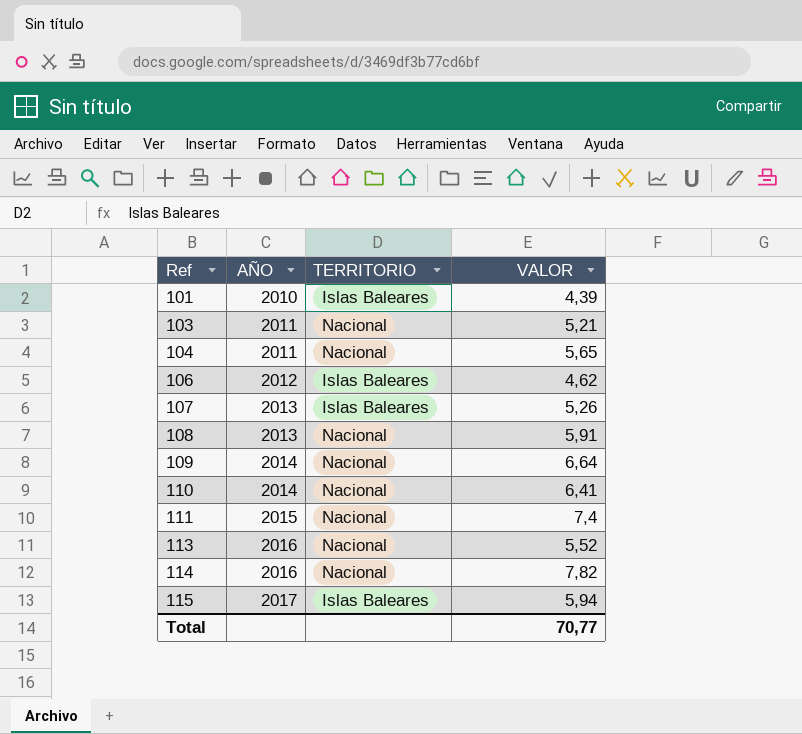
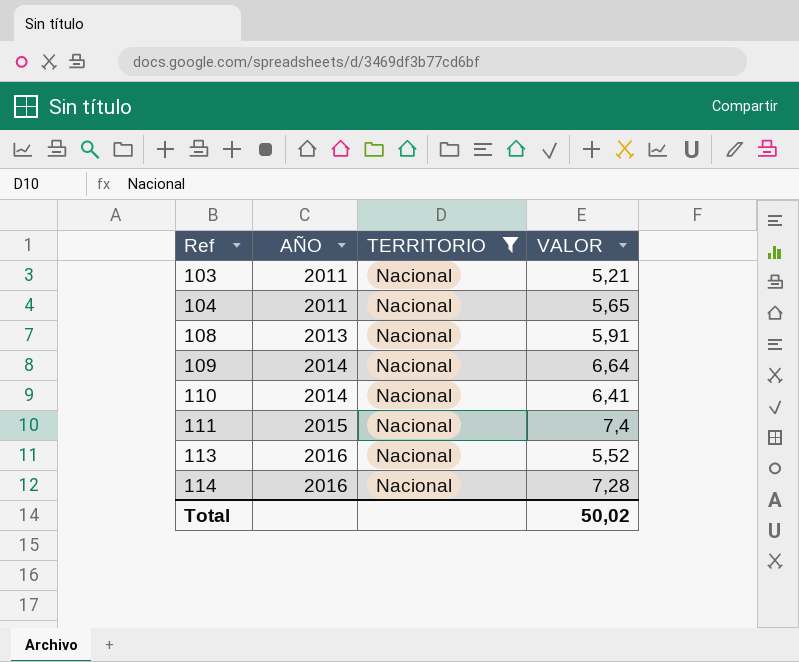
filter: none -> TERRITORIO = Nacional
114 | VALOR: 7,82 -> 7,28
Total | VALOR: 70,77 -> 50,02

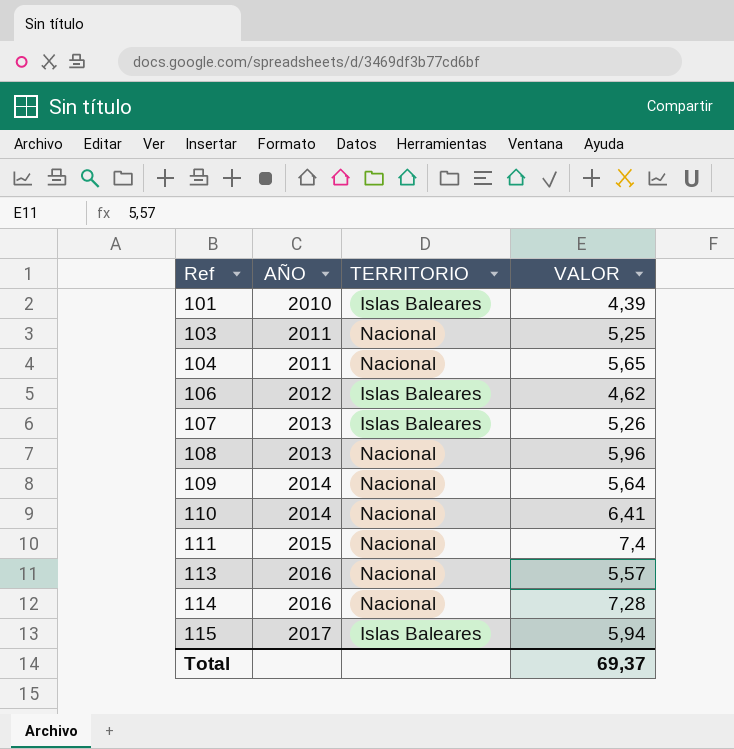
filter: TERRITORIO = Nacional -> none
103 | VALOR: 5,21 -> 5,25
108 | VALOR: 5,91 -> 5,96
109 | VALOR: 6,64 -> 5,64
113 | VALOR: 5,52 -> 5,57
Total | VALOR: 50,02 -> 69,37

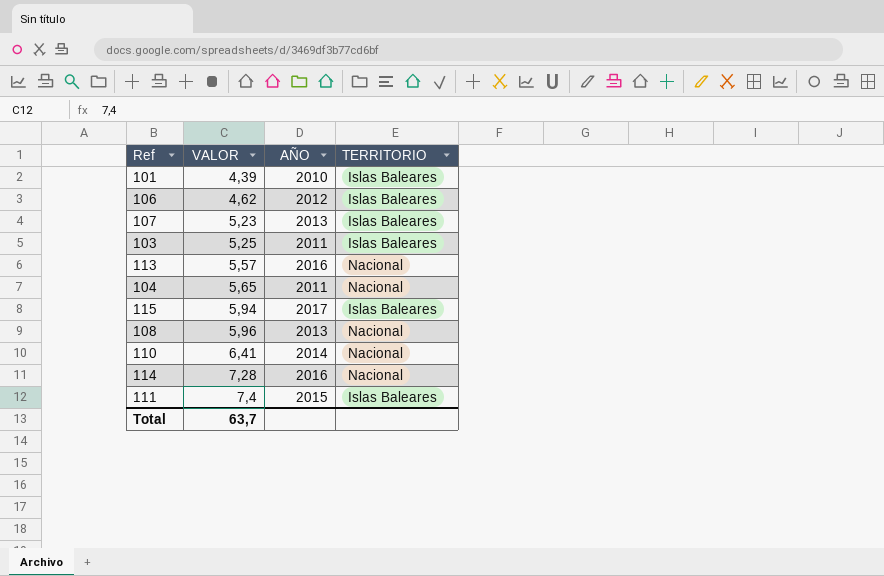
row order: Ref ascending -> VALOR ascending
column VALOR | position: 4 -> 2
row 109: 2014 | Nacional | 5,64 -> none
107 | VALOR: 5,26 -> 5,23
103 | TERRITORIO: Nacional -> Islas Baleares
111 | TERRITORIO: Nacional -> Islas Baleares
Total | VALOR: 69,37 -> 63,7

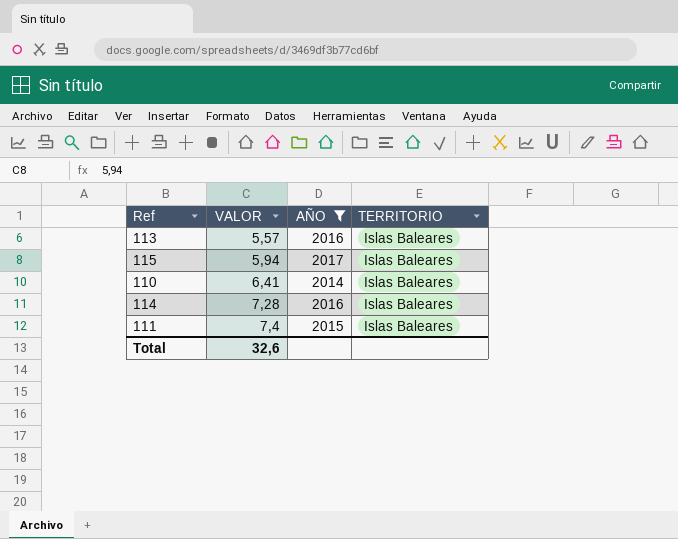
filter: none -> AÑO >= 2014
113 | TERRITORIO: Nacional -> Islas Baleares
110 | TERRITORIO: Nacional -> Islas Baleares
114 | TERRITORIO: Nacional -> Islas Baleares
Total | VALOR: 63,7 -> 32,6

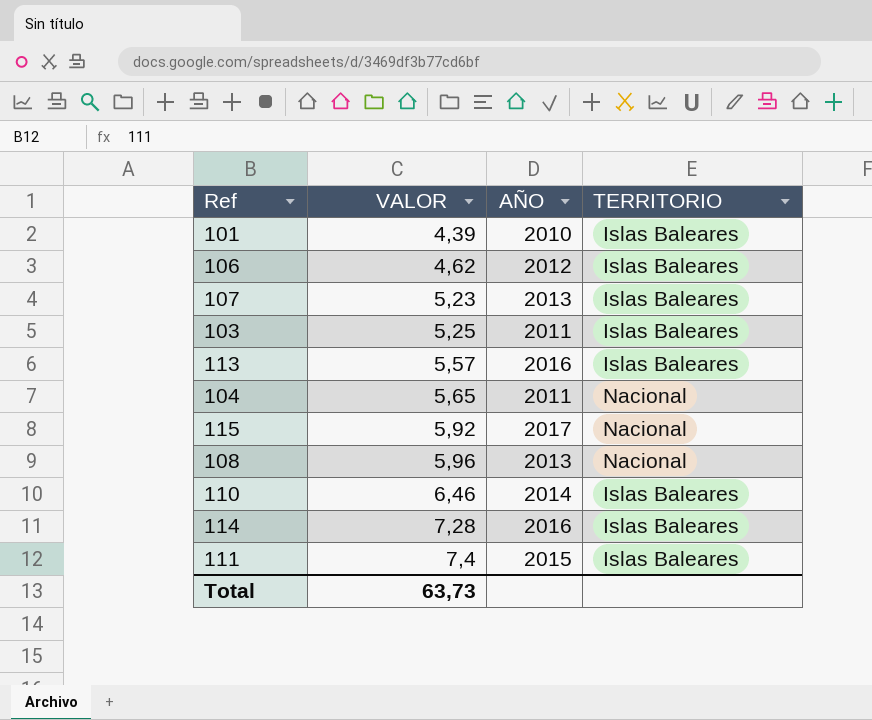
filter: AÑO >= 2014 -> none
115 | VALOR: 5,94 -> 5,92
115 | TERRITORIO: Islas Baleares -> Nacional
110 | VALOR: 6,41 -> 6,46
Total | VALOR: 32,6 -> 63,73

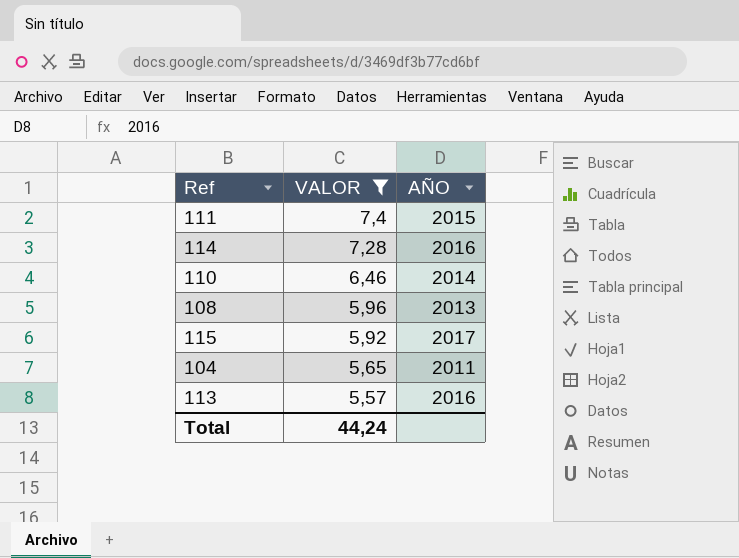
filter: none -> VALOR >= 5,57
row order: VALOR ascending -> VALOR descending
column TERRITORIO | position: 4 -> none
Total | VALOR: 63,73 -> 44,24

